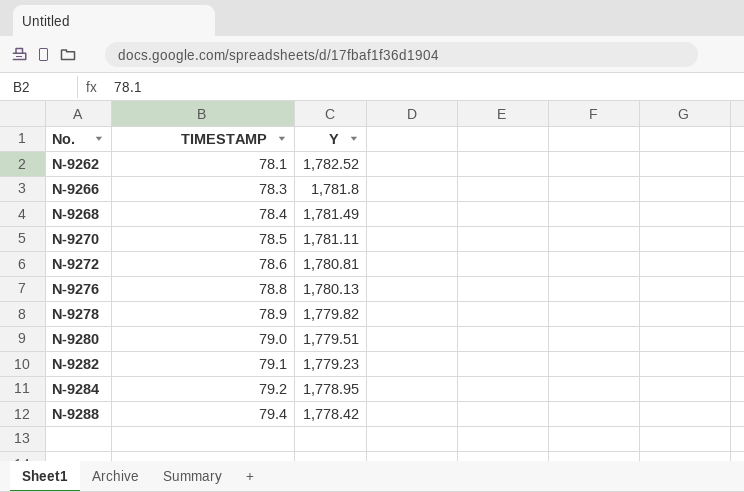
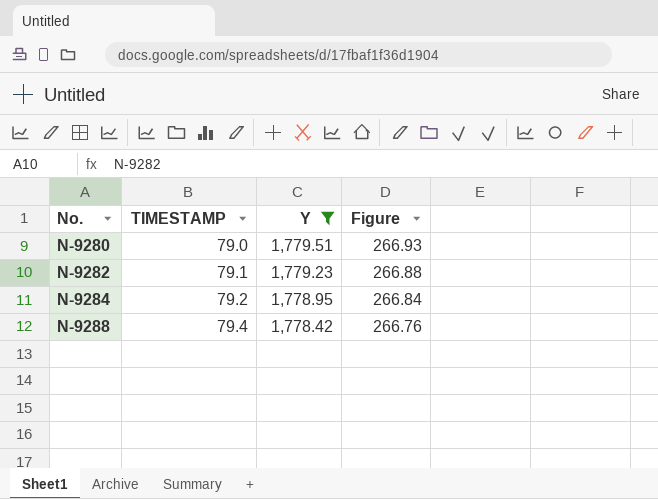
filter: none -> Y <= 1,779.51
column Figure | formula: none -> [Y] * 0.15

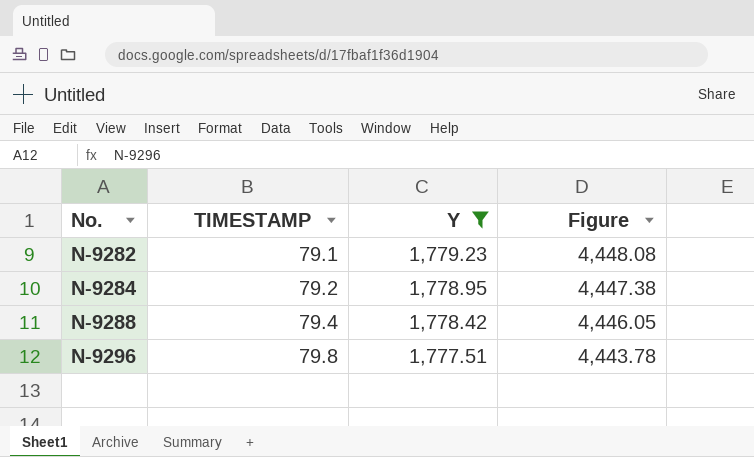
column Figure | formula: [Y] * 0.15 -> [Y] * 2.5
row N-9280: 79.0 | 1,779.51 | 266.93 -> none
row N-9296: none -> 79.8 | 1,777.51 | 4,443.78

